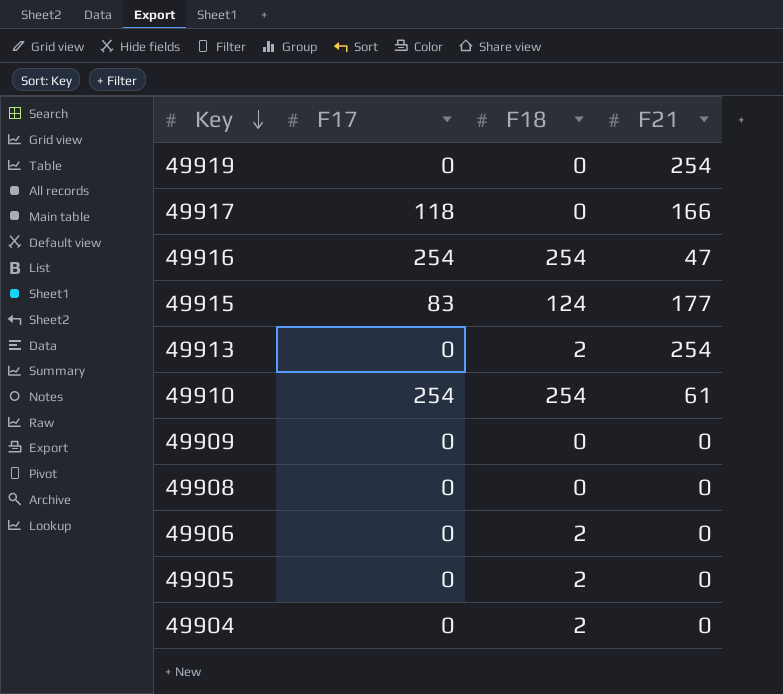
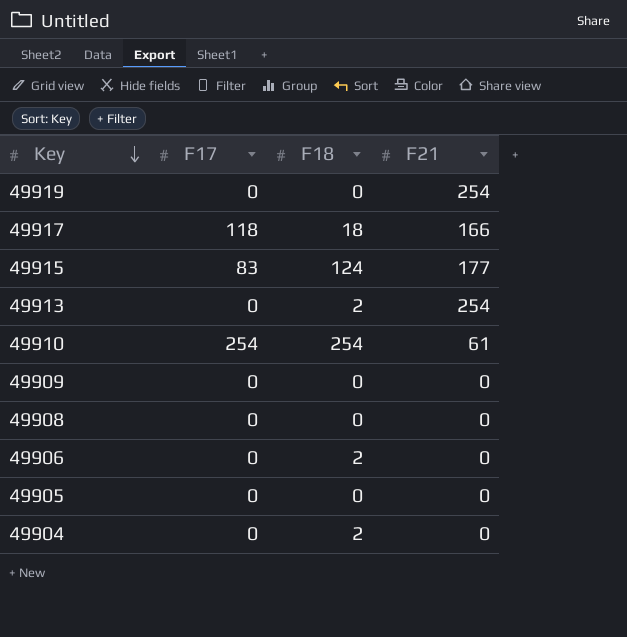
row 49916: 254 | 254 | 47 -> none
49917 | F18: 0 -> 18
49905 | F18: 2 -> 0

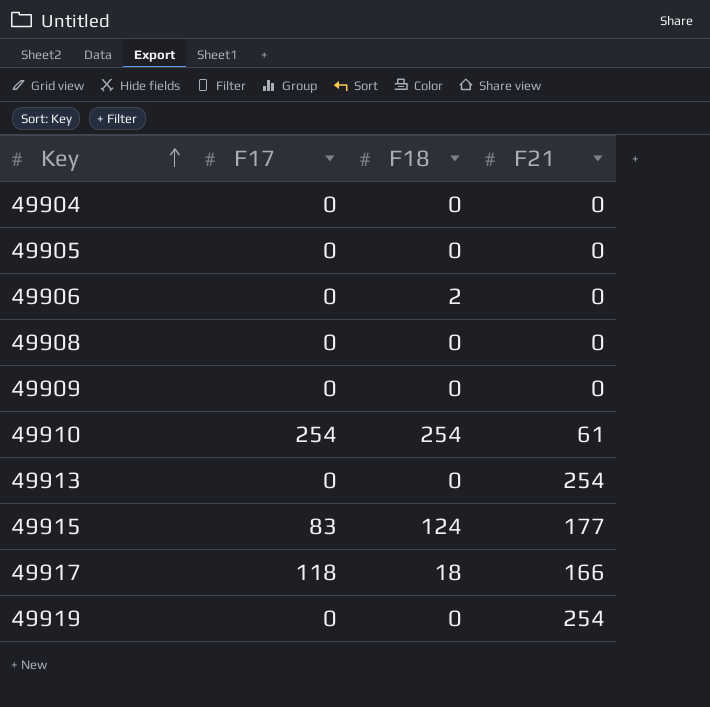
row order: Key descending -> Key ascending
49904 | F18: 2 -> 0
49913 | F18: 2 -> 0

